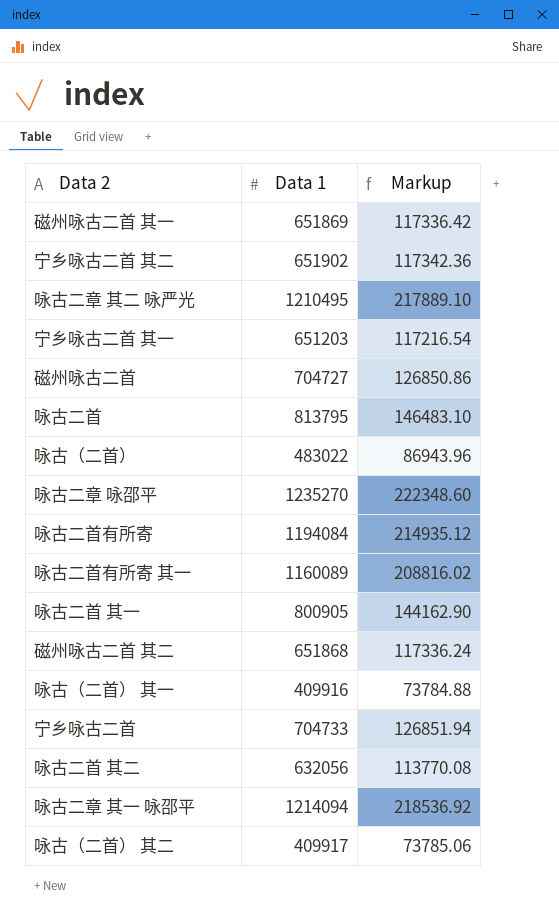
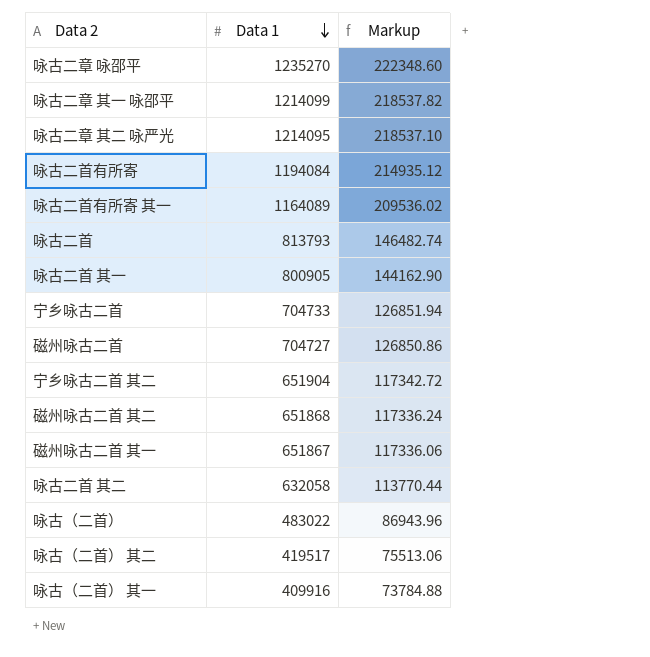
row order: none -> Data 1 descending
row 宁乡咏古二首 其一: 651203 | 117216.54 -> none
咏古二章 其一 咏邵平 | Data 1: 1214094 -> 1214099
咏古二章 其一 咏邵平 | Markup: 218536.92 -> 218537.82
咏古二章 其二 咏严光 | Data 1: 1210495 -> 1214095
咏古二章 其二 咏严光 | Markup: 217889.10 -> 218537.10
咏古二首有所寄 其一 | Data 1: 1160089 -> 1164089
咏古二首有所寄 其一 | Markup: 208816.02 -> 209536.02
咏古二首 | Data 1: 813795 -> 813793
咏古二首 | Markup: 146483.10 -> 146482.74
宁乡咏古二首 其二 | Data 1: 651902 -> 651904
宁乡咏古二首 其二 | Markup: 117342.36 -> 117342.72
磁州咏古二首 其一 | Data 1: 651869 -> 651867
磁州咏古二首 其一 | Markup: 117336.42 -> 117336.06
咏古二首 其二 | Data 1: 632056 -> 632058
咏古二首 其二 | Markup: 113770.08 -> 113770.44
咏古（二首） 其二 | Data 1: 409917 -> 419517
咏古（二首） 其二 | Markup: 73785.06 -> 75513.06

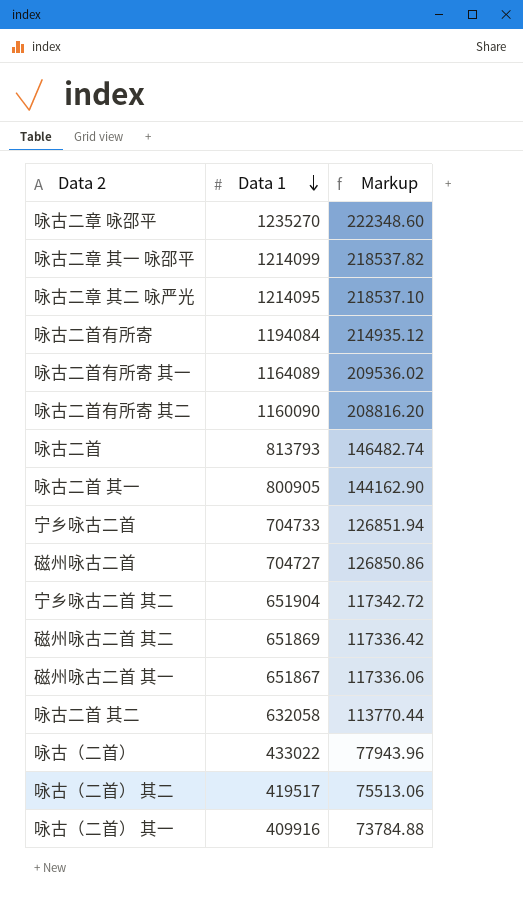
row 咏古二首有所寄 其二: none -> 1160090 | 208816.20
磁州咏古二首 其二 | Data 1: 651868 -> 651869
磁州咏古二首 其二 | Markup: 117336.24 -> 117336.42
咏古（二首） | Data 1: 483022 -> 433022
咏古（二首） | Markup: 86943.96 -> 77943.96

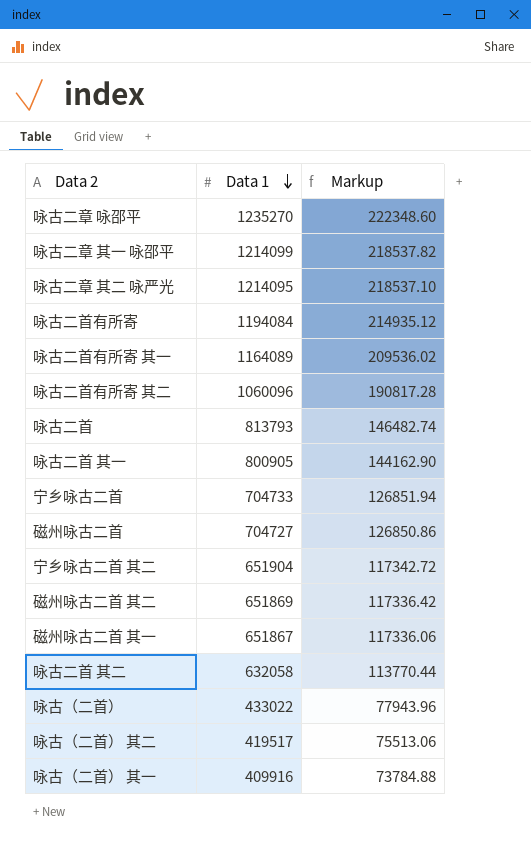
咏古二首有所寄 其二 | Data 1: 1160090 -> 1060096
咏古二首有所寄 其二 | Markup: 208816.20 -> 190817.28

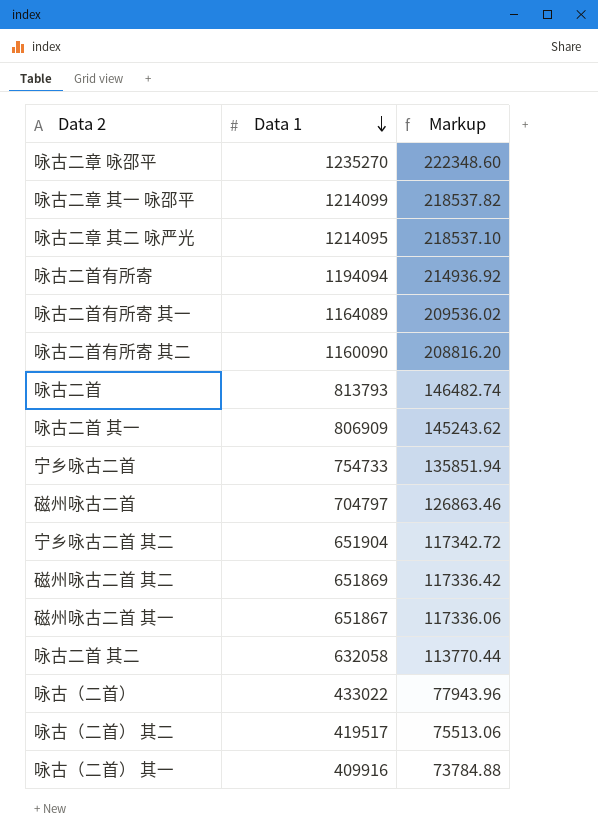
咏古二首有所寄 | Data 1: 1194084 -> 1194094
咏古二首有所寄 | Markup: 214935.12 -> 214936.92
咏古二首有所寄 其二 | Data 1: 1060096 -> 1160090
咏古二首有所寄 其二 | Markup: 190817.28 -> 208816.20
咏古二首 其一 | Data 1: 800905 -> 806909
咏古二首 其一 | Markup: 144162.90 -> 145243.62
宁乡咏古二首 | Data 1: 704733 -> 754733
宁乡咏古二首 | Markup: 126851.94 -> 135851.94
磁州咏古二首 | Data 1: 704727 -> 704797
磁州咏古二首 | Markup: 126850.86 -> 126863.46

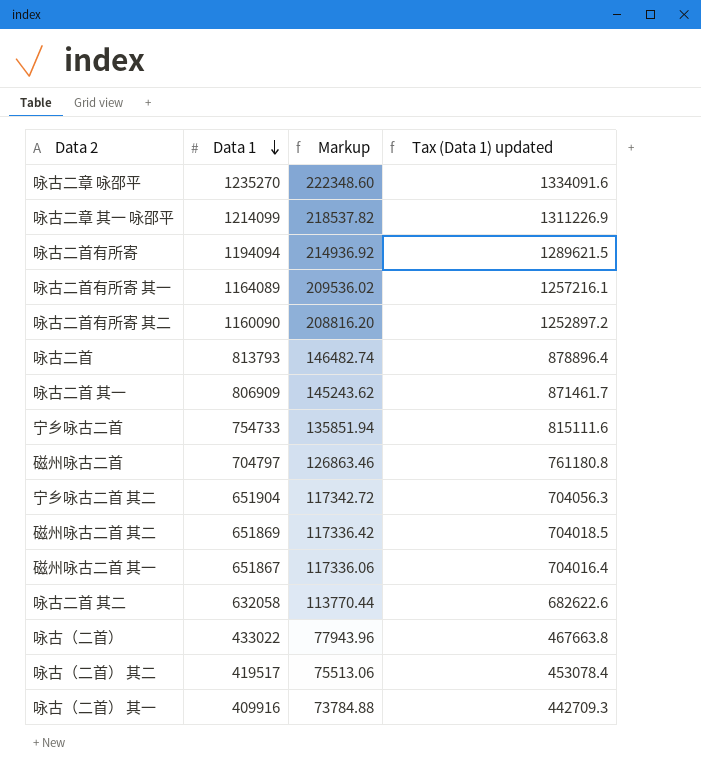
column Tax (Data 1) updated | formula: none -> [Data 1] * 1.08
row 咏古二章 其二 咏严光: 1214095 | 218537.10 -> none

